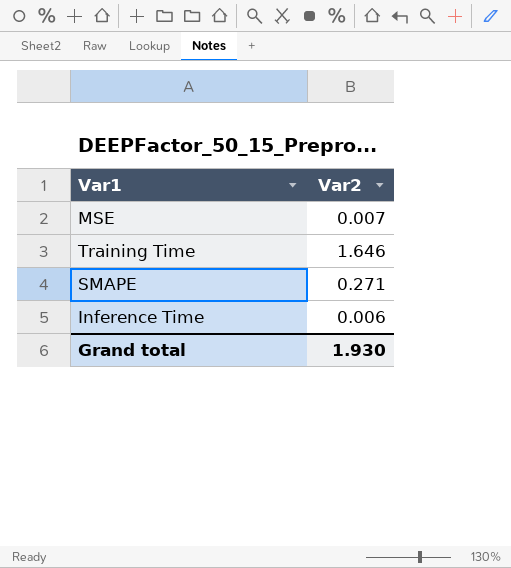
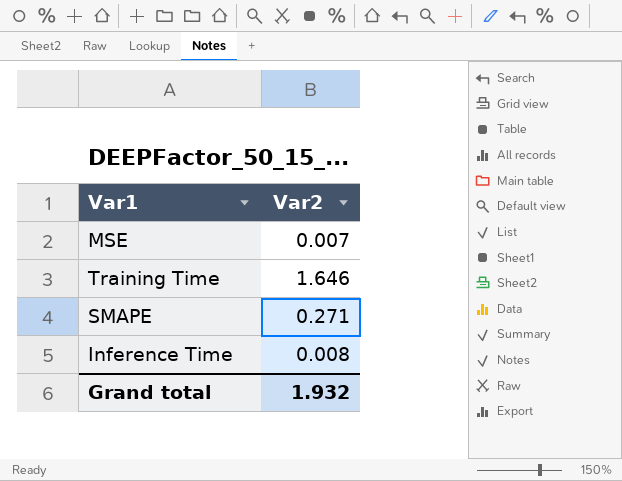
Inference Time | Var2: 0.006 -> 0.008
Grand total | Var2: 1.930 -> 1.932

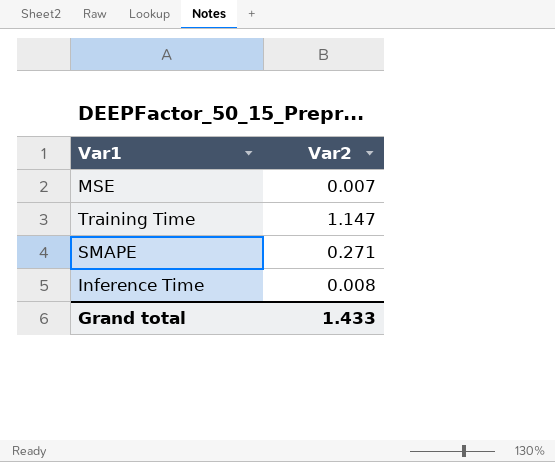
Training Time | Var2: 1.646 -> 1.147
Grand total | Var2: 1.932 -> 1.433

